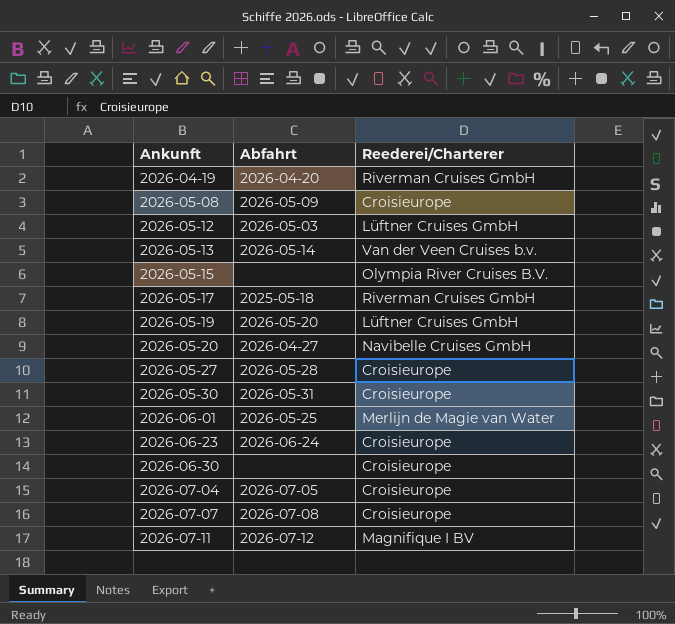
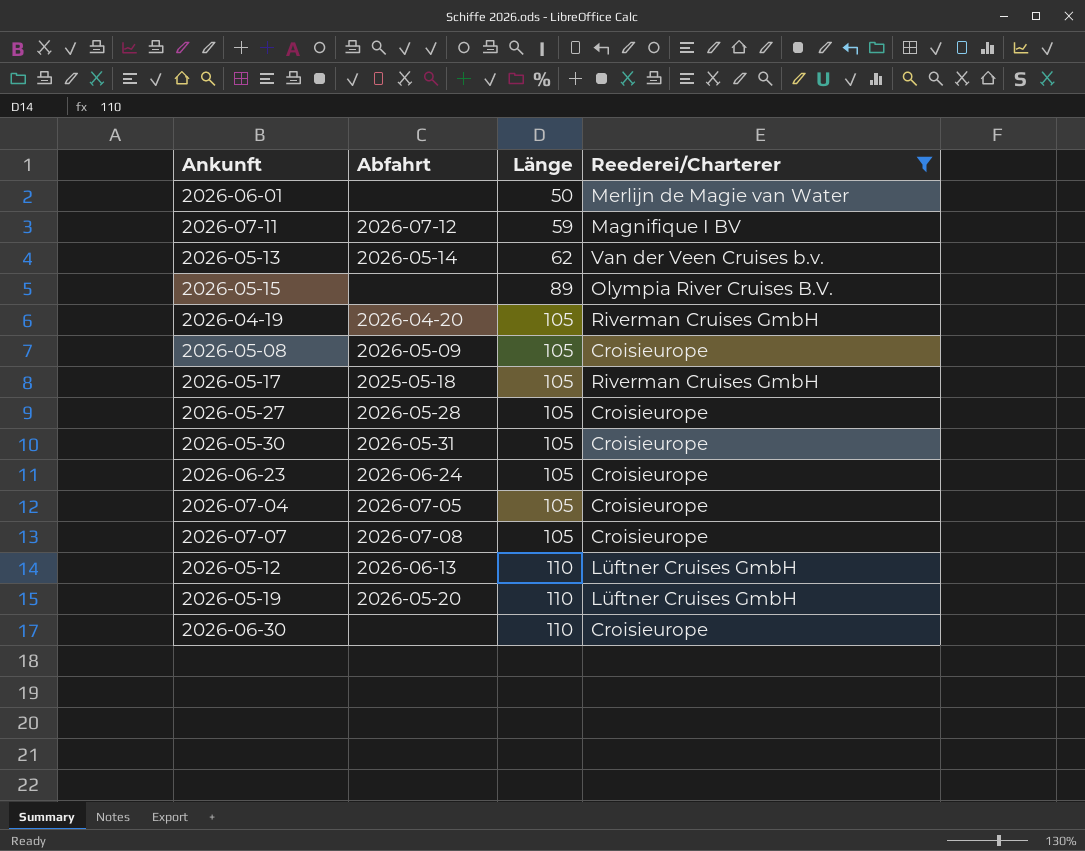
filter: none -> Reederei/Charterer != Navibelle Cruises GmbH
row order: Ankunft ascending -> Länge ascending
column Länge | position: none -> 3
2026-06-01 | Abfahrt: 2026-05-25 -> none
2026-05-12 | Abfahrt: 2026-05-03 -> 2026-06-13

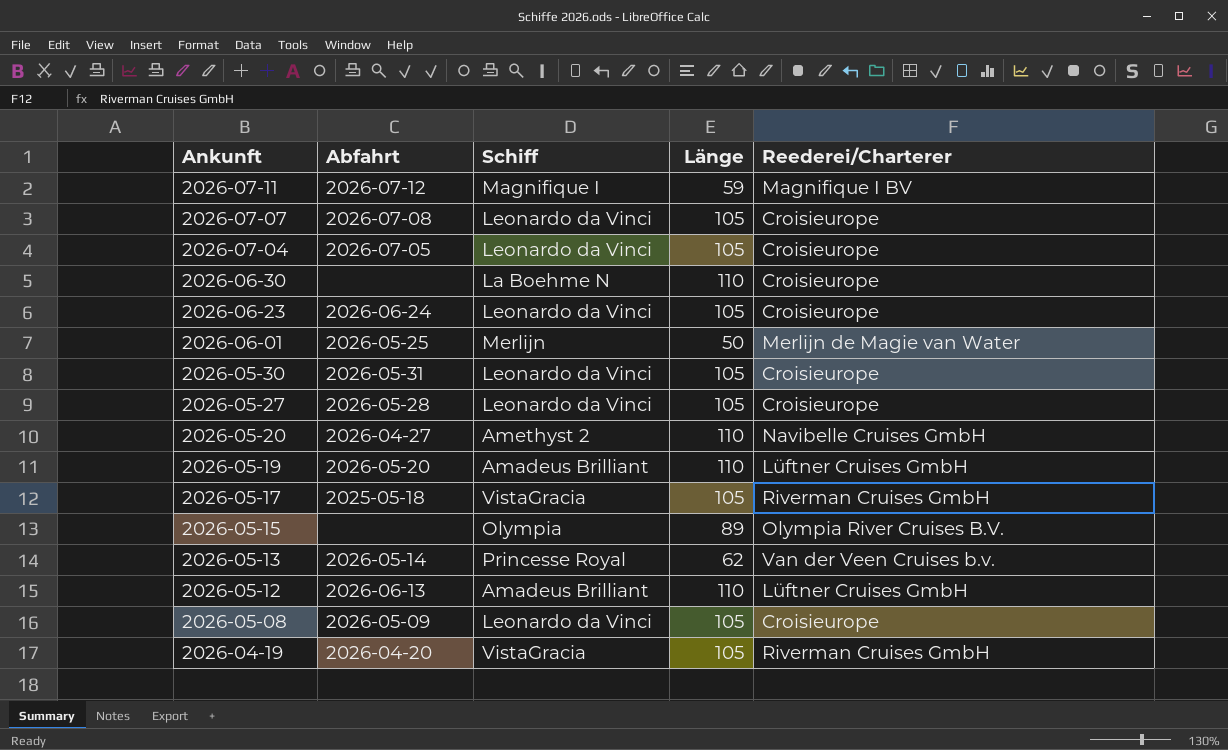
filter: Reederei/Charterer != Navibelle Cruises GmbH -> none
row order: Länge ascending -> Ankunft descending
column Schiff | position: none -> 3
2026-06-01 | Abfahrt: none -> 2026-05-25

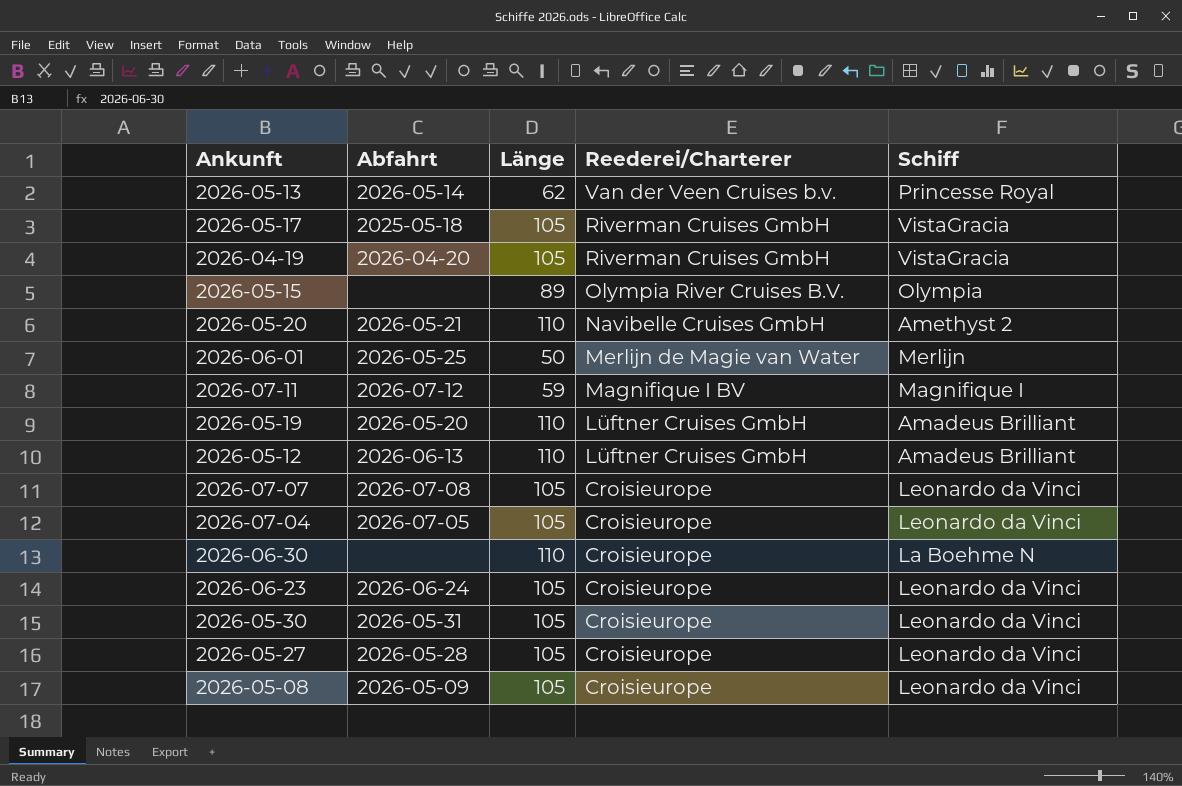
row order: Ankunft descending -> Reederei/Charterer descending
column Schiff | position: 3 -> 5
2026-05-20 | Abfahrt: 2026-04-27 -> 2026-05-21

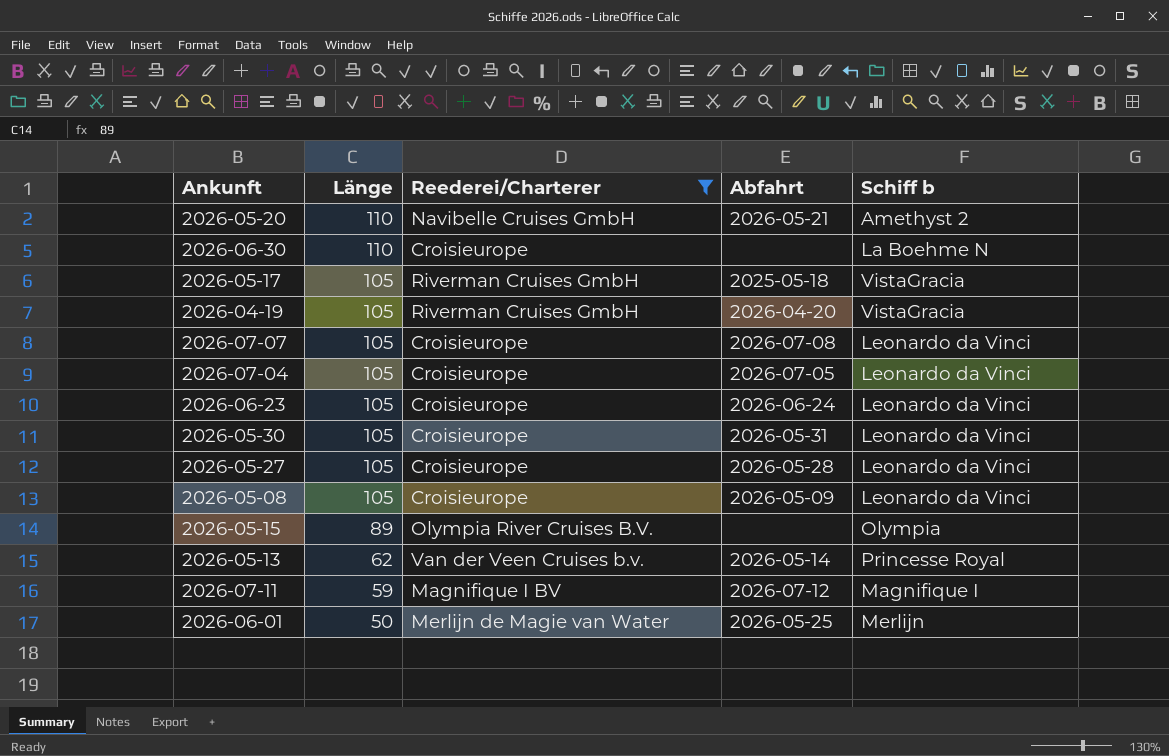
filter: none -> Reederei/Charterer != Lüftner Cruises GmbH
row order: Reederei/Charterer descending -> Länge descending
column Abfahrt | position: 2 -> 4
column name: Schiff -> Schiff b

